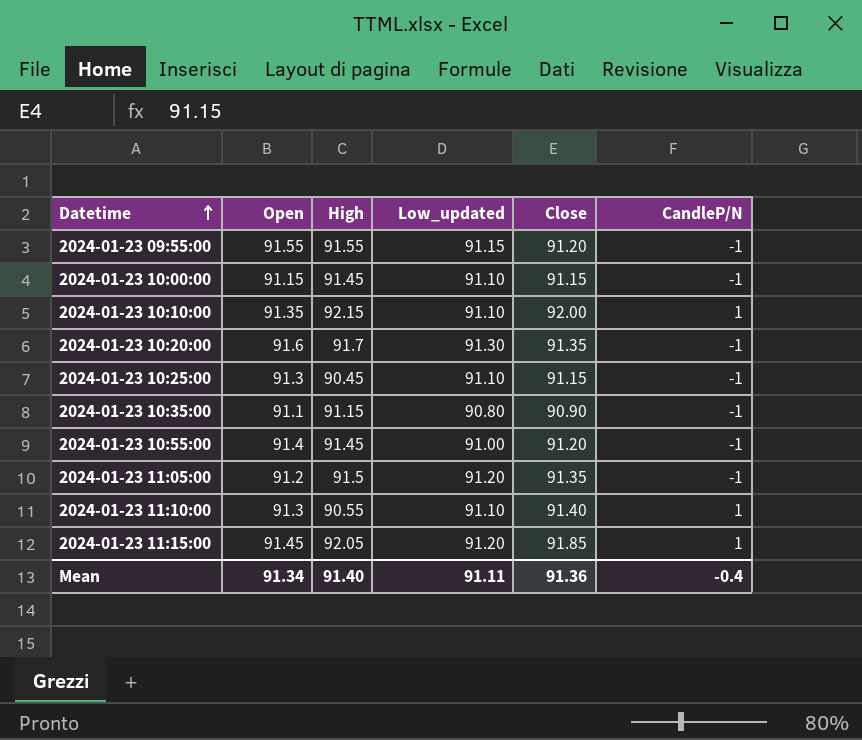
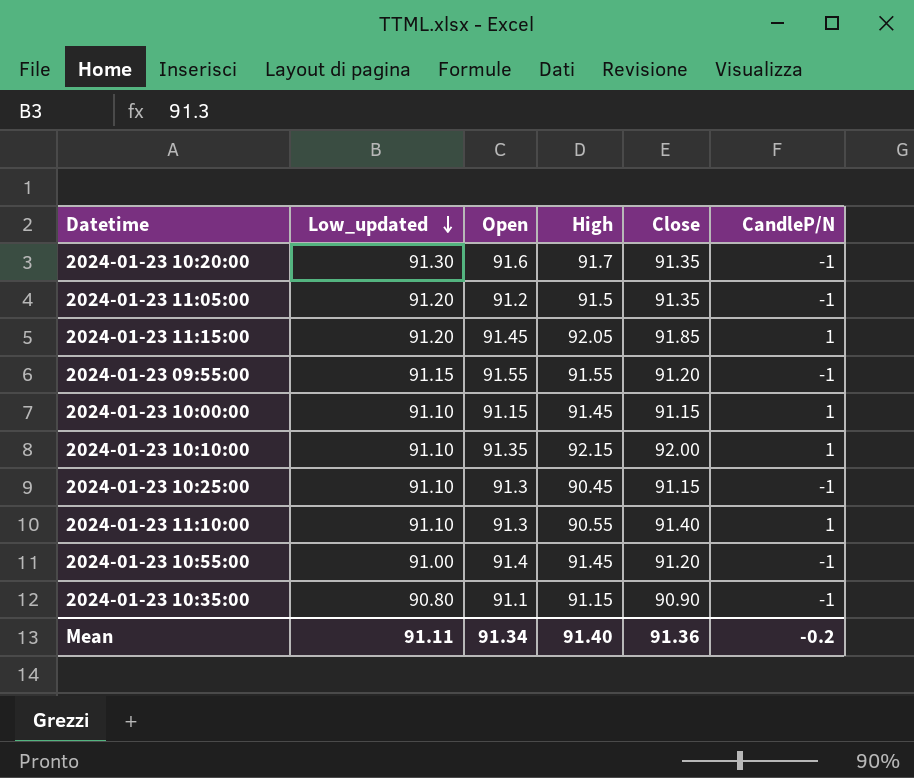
row order: Datetime ascending -> Low_updated descending
column Low_updated | position: 4 -> 2
2024-01-23 10:00:00 | CandleP/N: -1 -> 1
Mean | CandleP/N: -0.4 -> -0.2

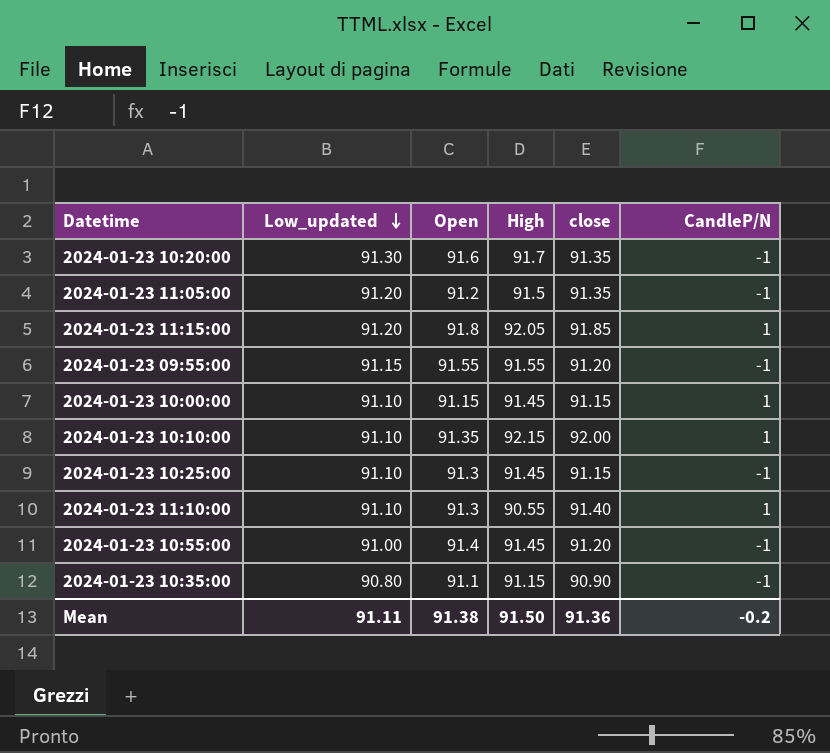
column name: Close -> close
2024-01-23 11:15:00 | Open: 91.45 -> 91.8
2024-01-23 10:25:00 | High: 90.45 -> 91.45
Mean | Open: 91.34 -> 91.38
Mean | High: 91.40 -> 91.50

